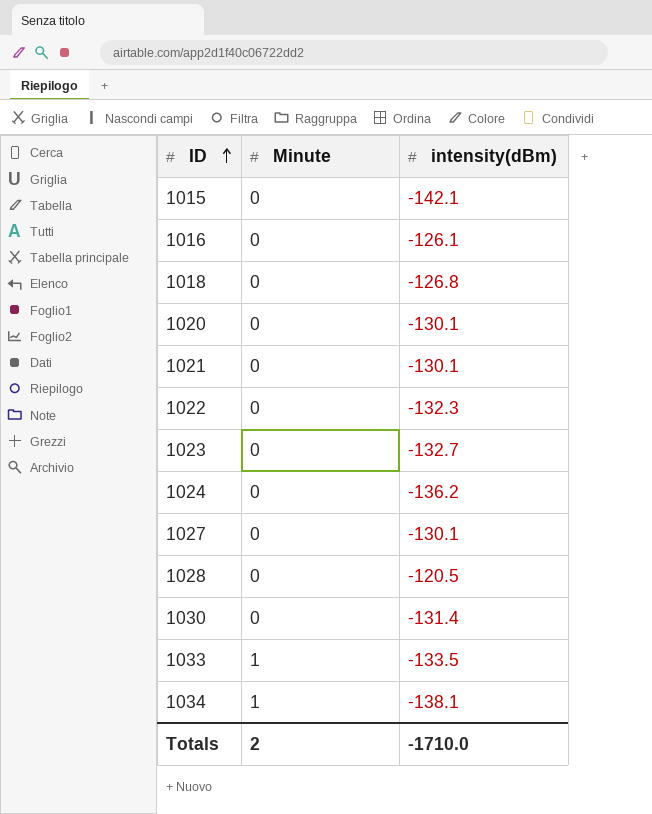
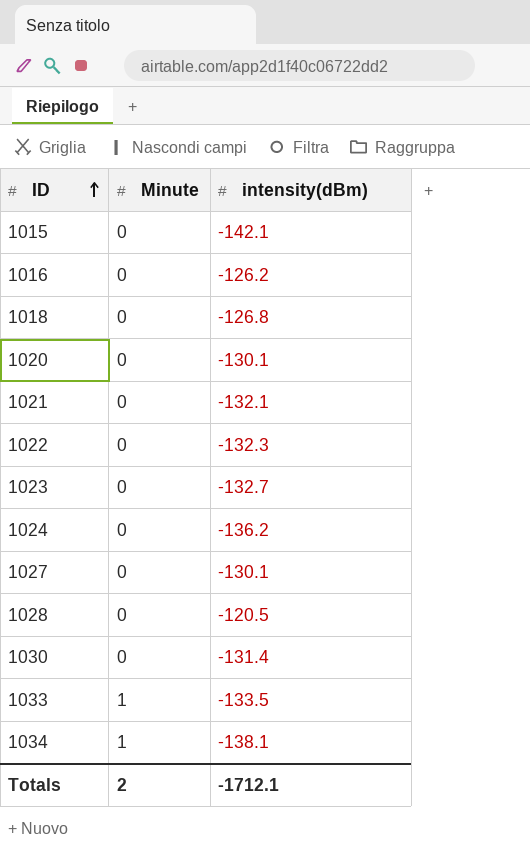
1016 | intensity(dBm): -126.1 -> -126.2
1021 | intensity(dBm): -130.1 -> -132.1
Totals | intensity(dBm): -1710.0 -> -1712.1

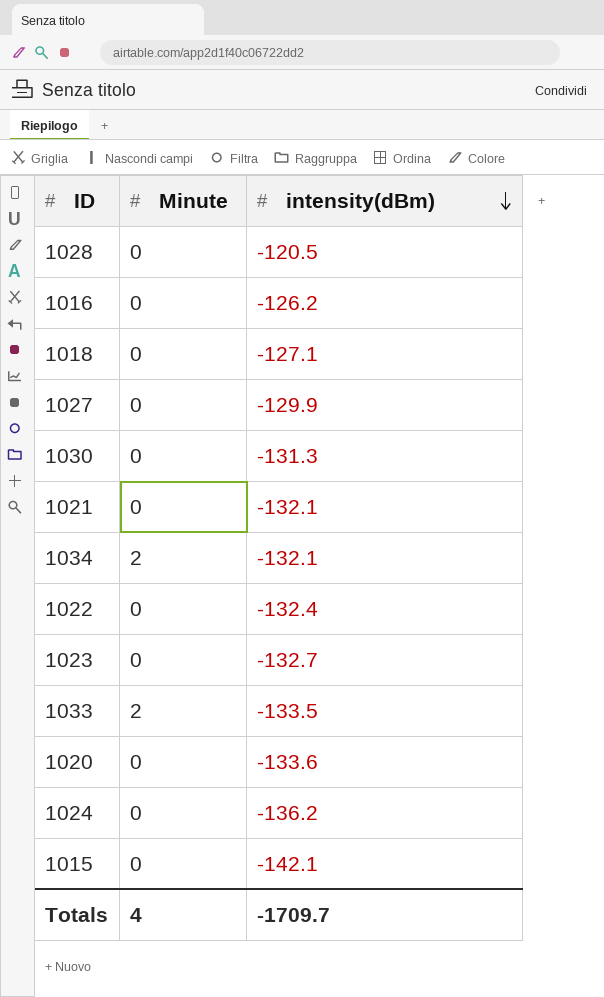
row order: ID ascending -> intensity(dBm) descending
1018 | intensity(dBm): -126.8 -> -127.1
1027 | intensity(dBm): -130.1 -> -129.9
1030 | intensity(dBm): -131.4 -> -131.3
1034 | Minute: 1 -> 2
1034 | intensity(dBm): -138.1 -> -132.1
1022 | intensity(dBm): -132.3 -> -132.4
1033 | Minute: 1 -> 2
1020 | intensity(dBm): -130.1 -> -133.6
Totals | Minute: 2 -> 4
Totals | intensity(dBm): -1712.1 -> -1709.7

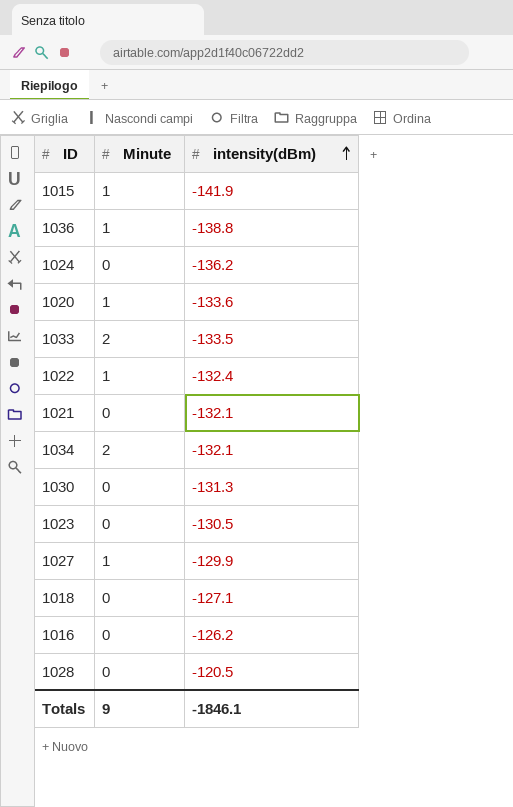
row order: intensity(dBm) descending -> intensity(dBm) ascending
1015 | Minute: 0 -> 1
1015 | intensity(dBm): -142.1 -> -141.9
row 1036: none -> 1 | -138.8
1020 | Minute: 0 -> 1
1022 | Minute: 0 -> 1
1023 | intensity(dBm): -132.7 -> -130.5
1027 | Minute: 0 -> 1
Totals | Minute: 4 -> 9
Totals | intensity(dBm): -1709.7 -> -1846.1

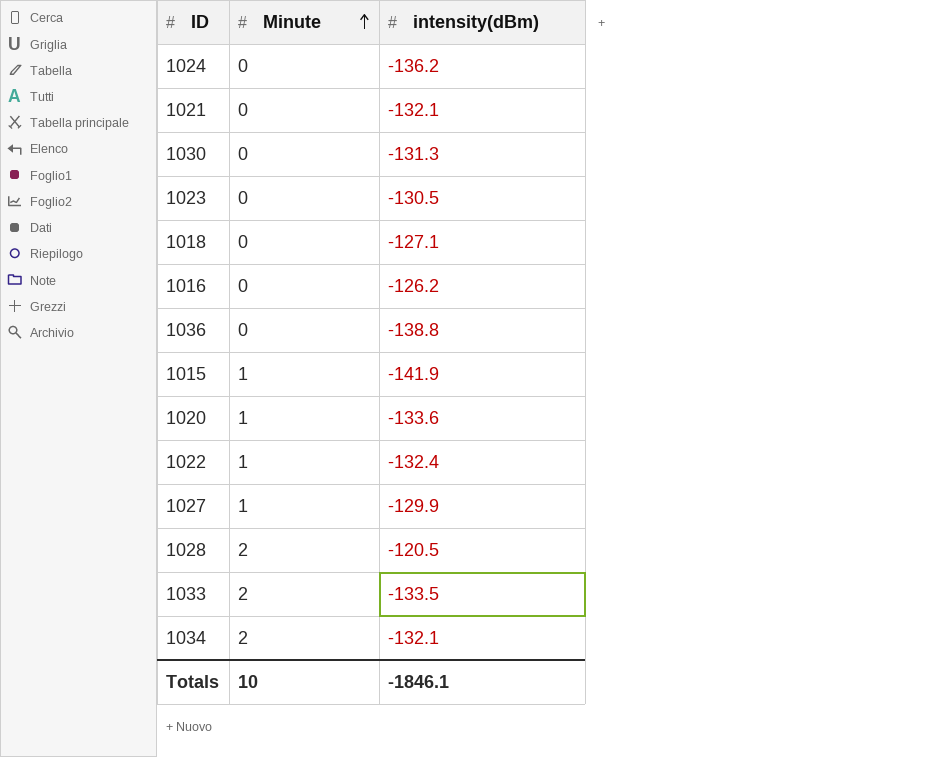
row order: intensity(dBm) ascending -> Minute ascending
1036 | Minute: 1 -> 0
1028 | Minute: 0 -> 2
Totals | Minute: 9 -> 10

